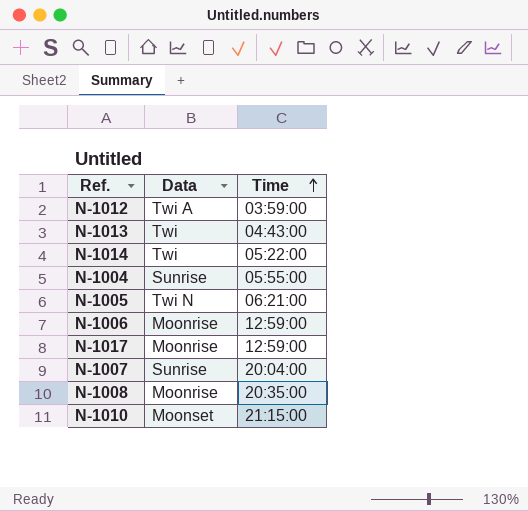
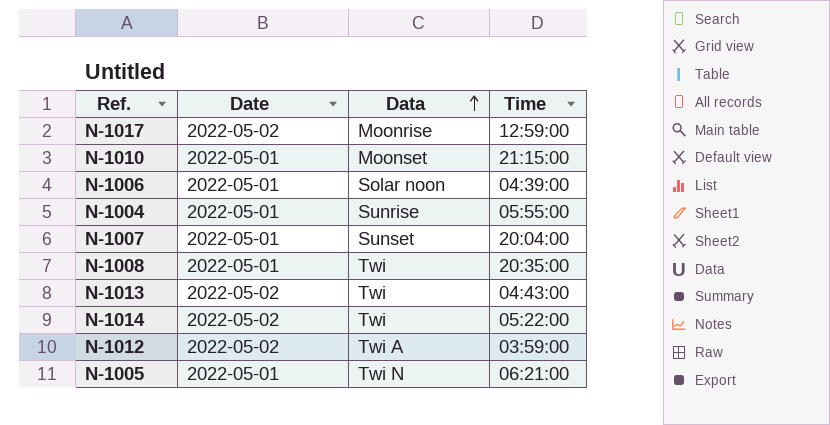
row order: Time ascending -> Data ascending
column Date | position: none -> 2
N-1006 | Data: Moonrise -> Solar noon
N-1006 | Time: 12:59:00 -> 04:39:00
N-1007 | Data: Sunrise -> Sunset
N-1008 | Data: Moonrise -> Twi

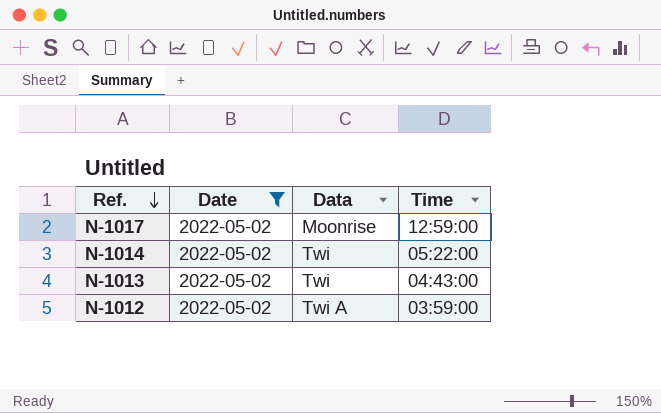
filter: none -> Date = 2022-05-02
row order: Data ascending -> Ref. descending

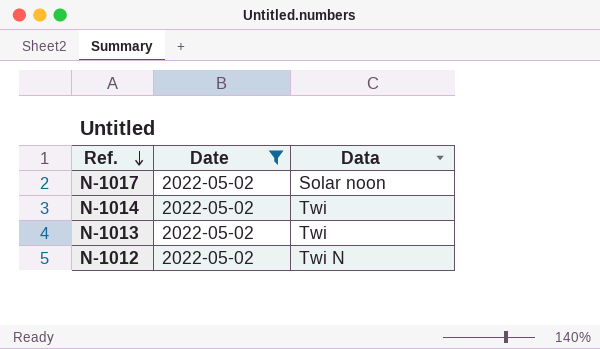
column Time | position: 4 -> none
N-1017 | Data: Moonrise -> Solar noon
N-1012 | Data: Twi A -> Twi N

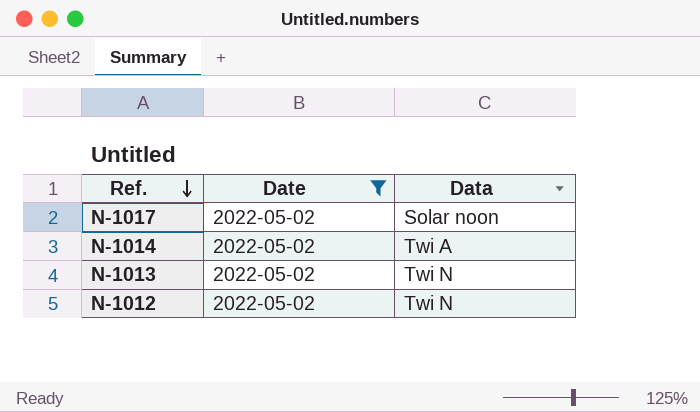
N-1014 | Data: Twi -> Twi A
N-1013 | Data: Twi -> Twi N

